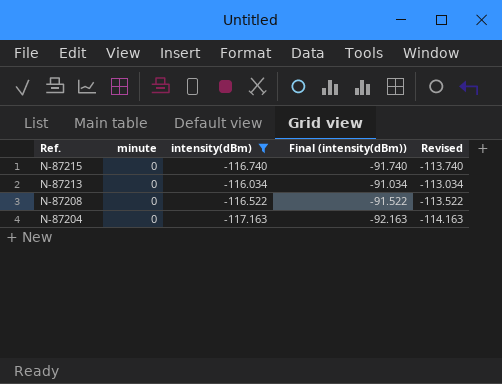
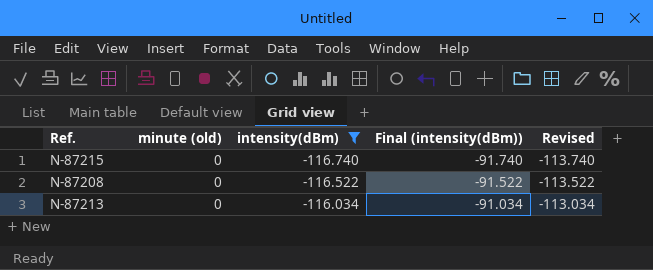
row order: Ref. descending -> intensity(dBm) ascending
column name: minute -> minute (old)
row N-87204: 0 | -117.163 | -92.163 | -114.163 -> none

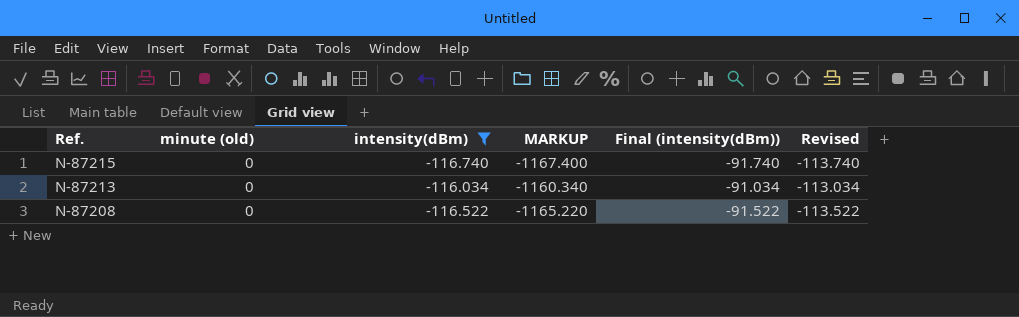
row order: intensity(dBm) ascending -> Ref. descending
column MARKUP | formula: none -> [intensity(dBm)] * 10

